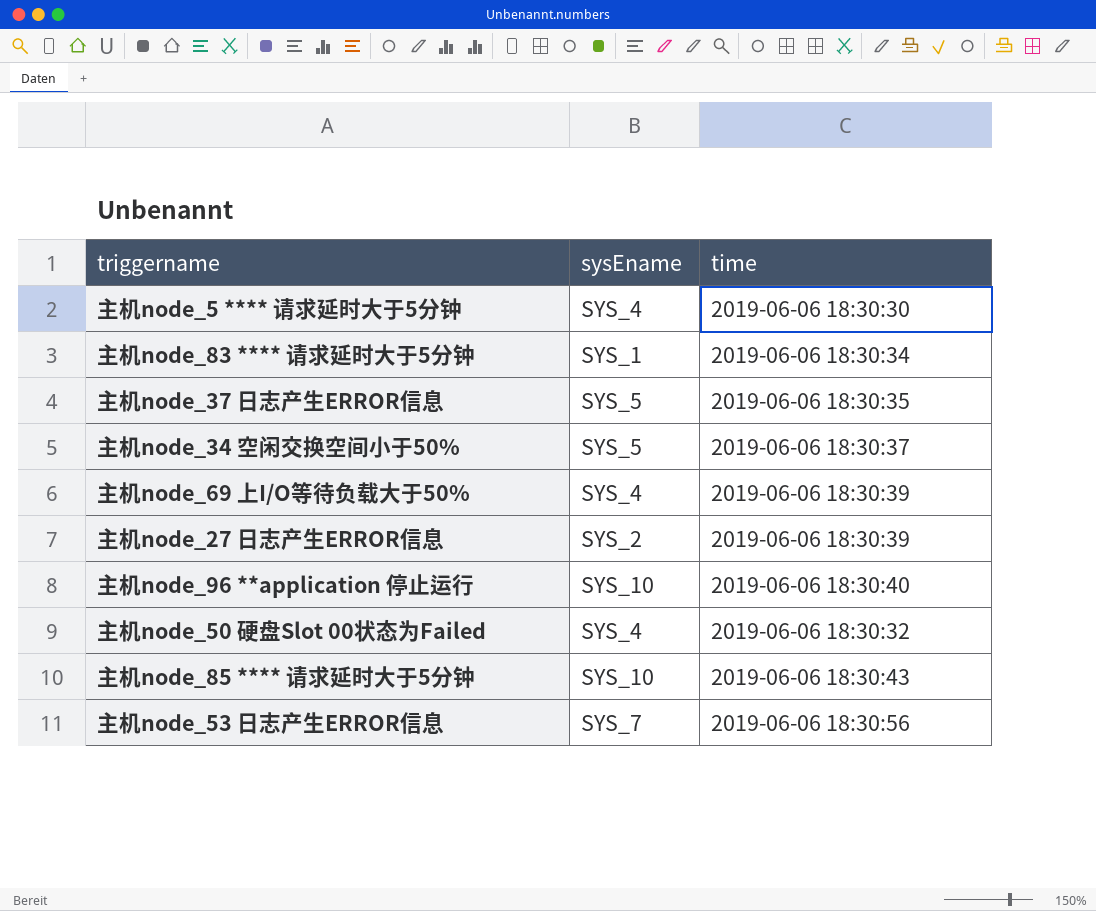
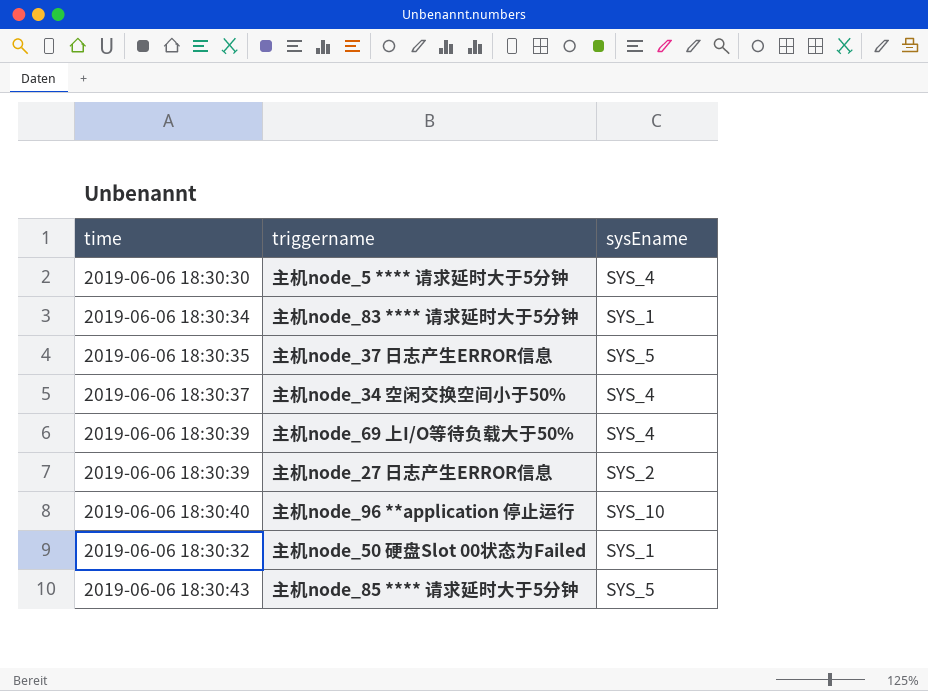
column time | position: 3 -> 1
row 主机node_53 日志产生ERROR信息: SYS_7 | 2019-06-06 18:30:56 -> none
主机node_34 空闲交换空间小于50% | sysEname: SYS_5 -> SYS_4
主机node_50 硬盘Slot 00状态为Failed | sysEname: SYS_4 -> SYS_1
主机node_85 **** 请求延时大于5分钟 | sysEname: SYS_10 -> SYS_5

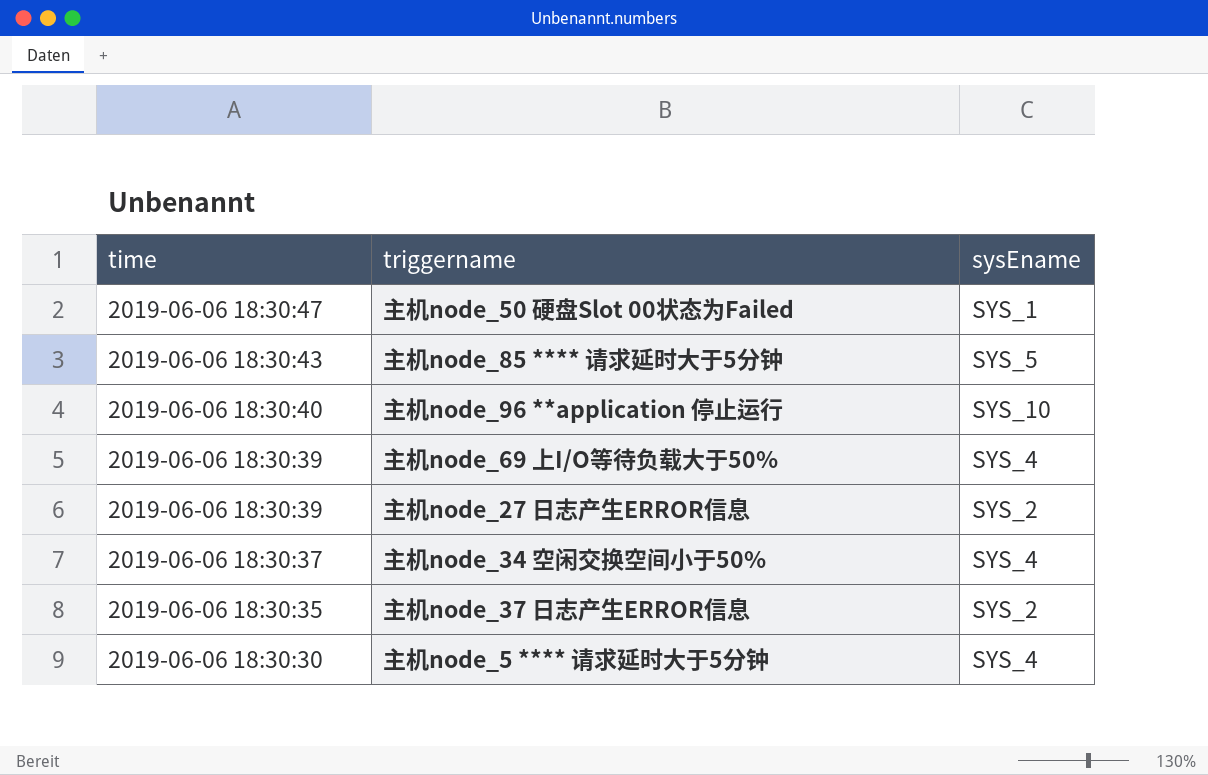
row order: none -> time descending
row 主机node_83 **** 请求延时大于5分钟: 2019-06-06 18:30:34 | SYS_1 -> none
主机node_50 硬盘Slot 00状态为Failed | time: 2019-06-06 18:30:32 -> 2019-06-06 18:30:47
主机node_37 日志产生ERROR信息 | sysEname: SYS_5 -> SYS_2

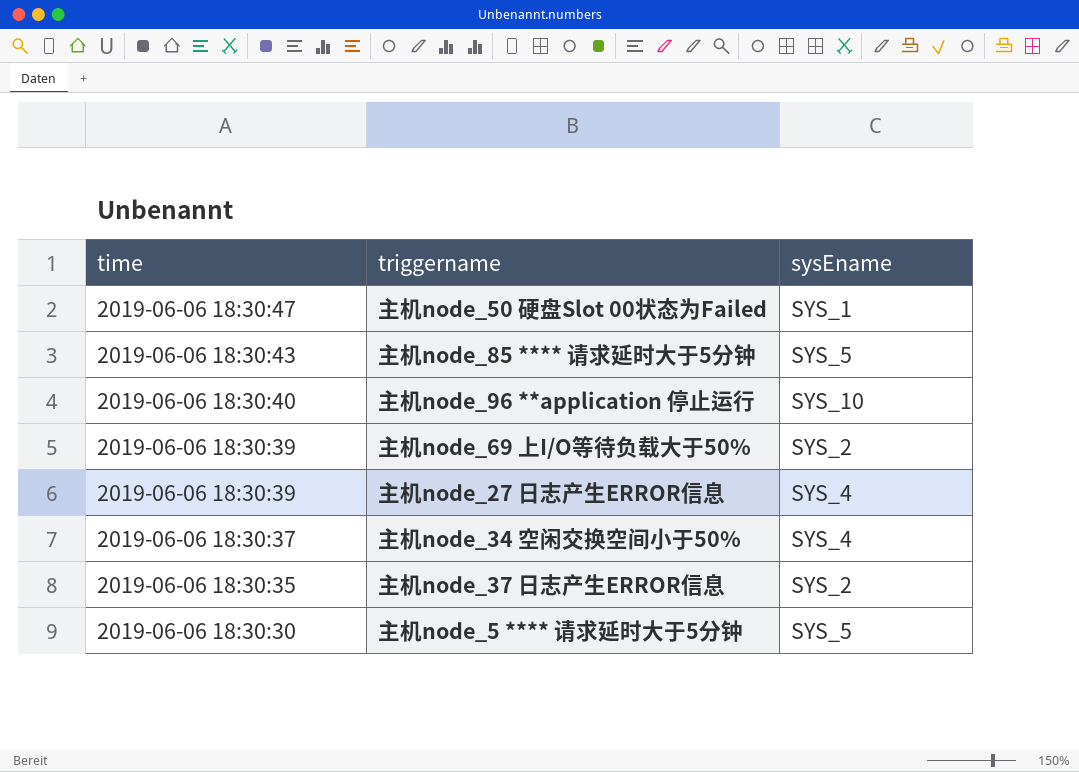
主机node_69 上I/O等待负载大于50% | sysEname: SYS_4 -> SYS_2
主机node_27 日志产生ERROR信息 | sysEname: SYS_2 -> SYS_4
主机node_5 **** 请求延时大于5分钟 | sysEname: SYS_4 -> SYS_5

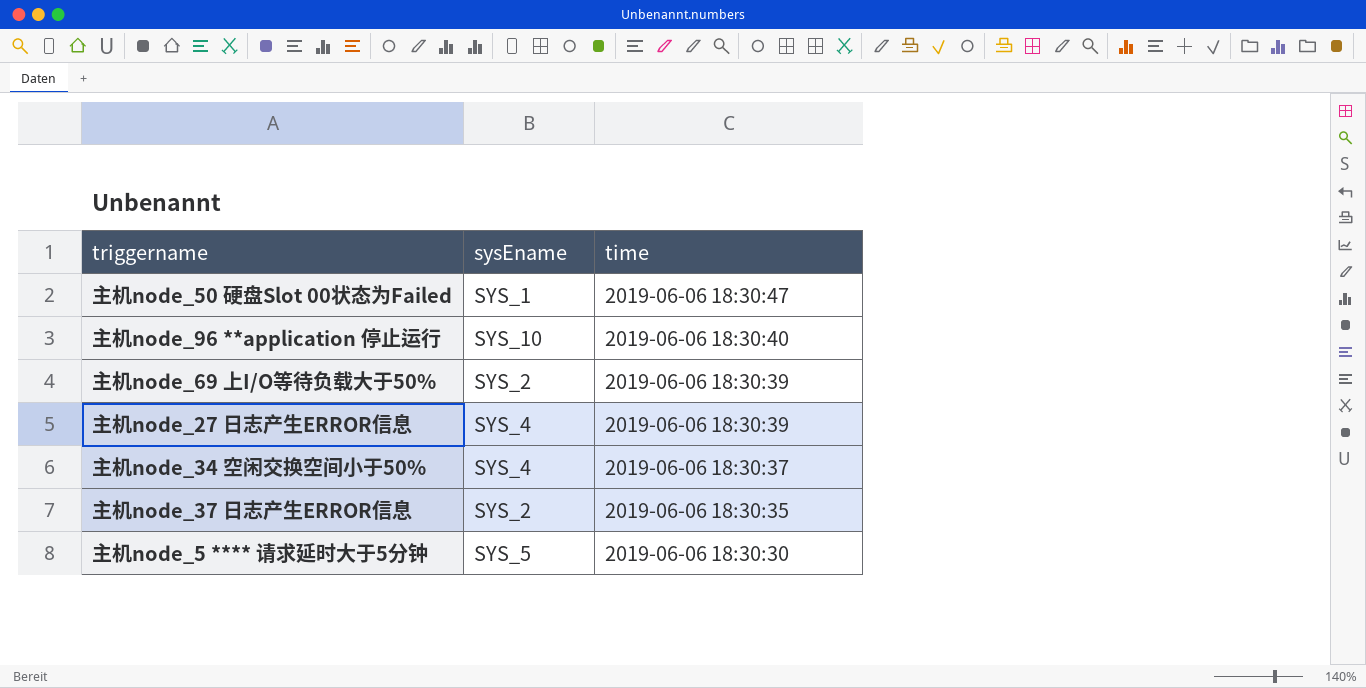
column time | position: 1 -> 3
row 主机node_85 **** 请求延时大于5分钟: 2019-06-06 18:30:43 | SYS_5 -> none

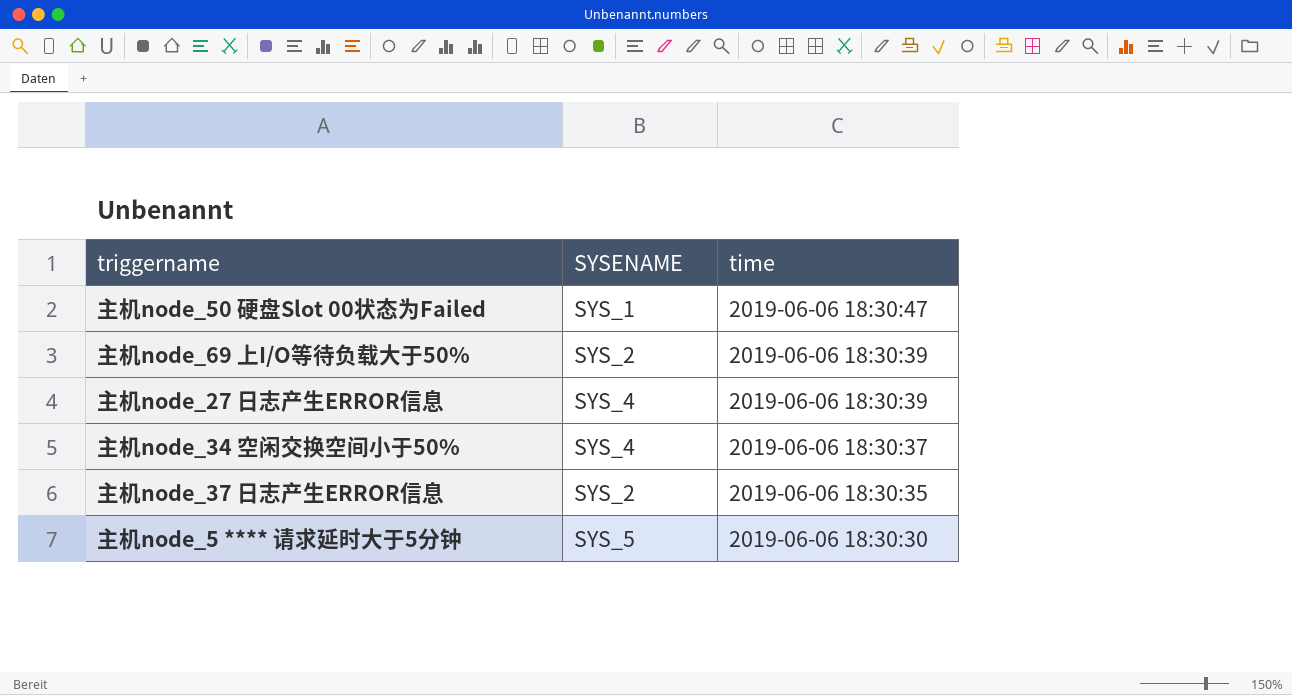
column name: sysEname -> SYSENAME
row 主机node_96 **application 停止运行: SYS_10 | 2019-06-06 18:30:40 -> none

